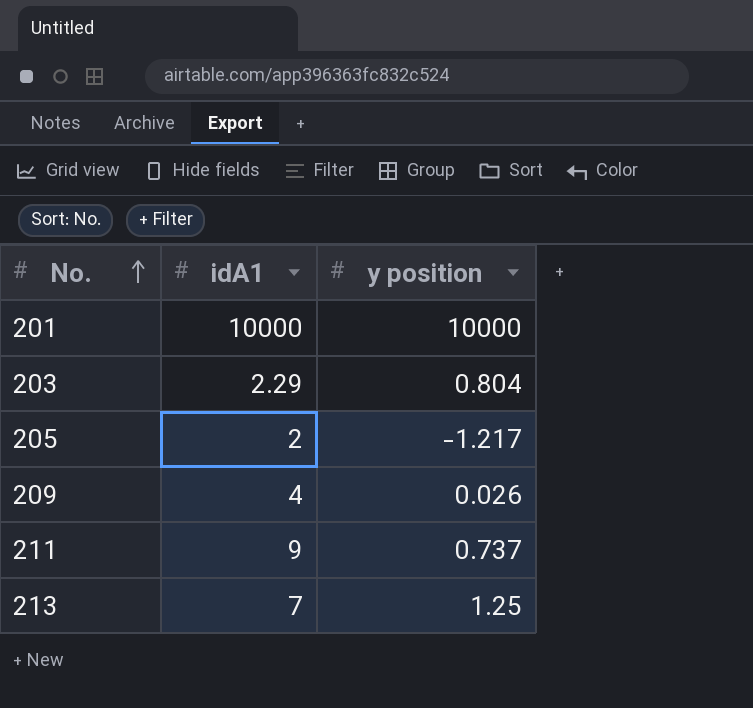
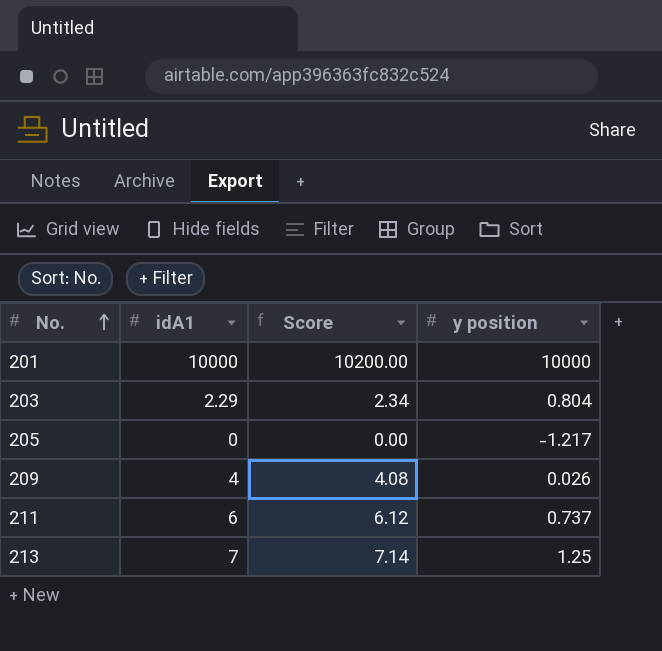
column Score | formula: none -> [idA1] * 1.02
205 | idA1: 2 -> 0
211 | idA1: 9 -> 6

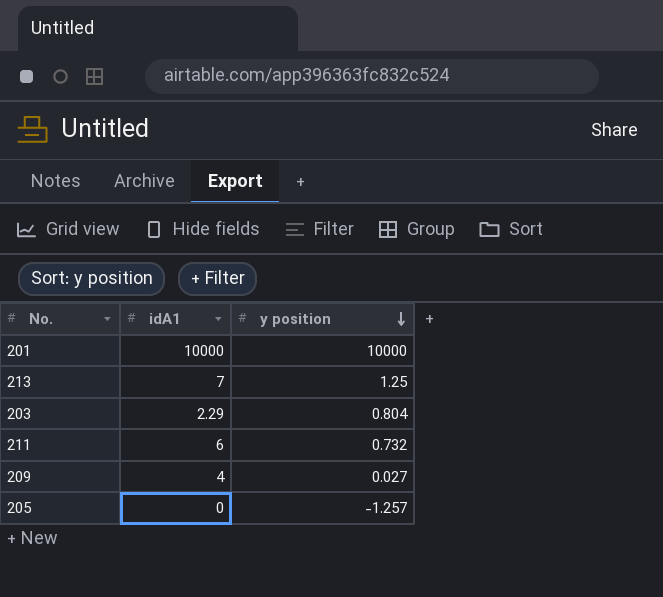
row order: No. ascending -> y position descending
column Score | formula: [idA1] * 1.02 -> none
211 | y position: 0.737 -> 0.732
209 | y position: 0.026 -> 0.027
205 | y position: -1.217 -> -1.257

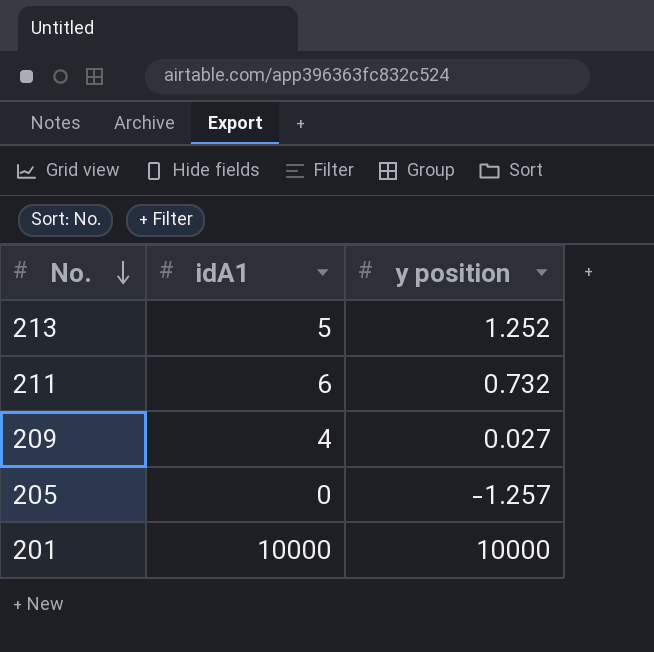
row order: y position descending -> No. descending
row 203: 2.29 | 0.804 -> none
213 | idA1: 7 -> 5
213 | y position: 1.25 -> 1.252

